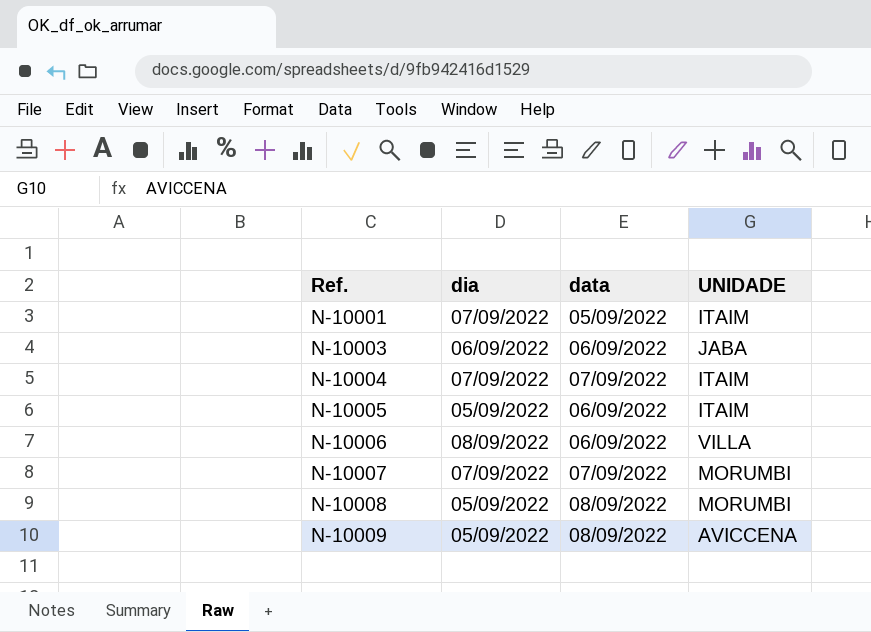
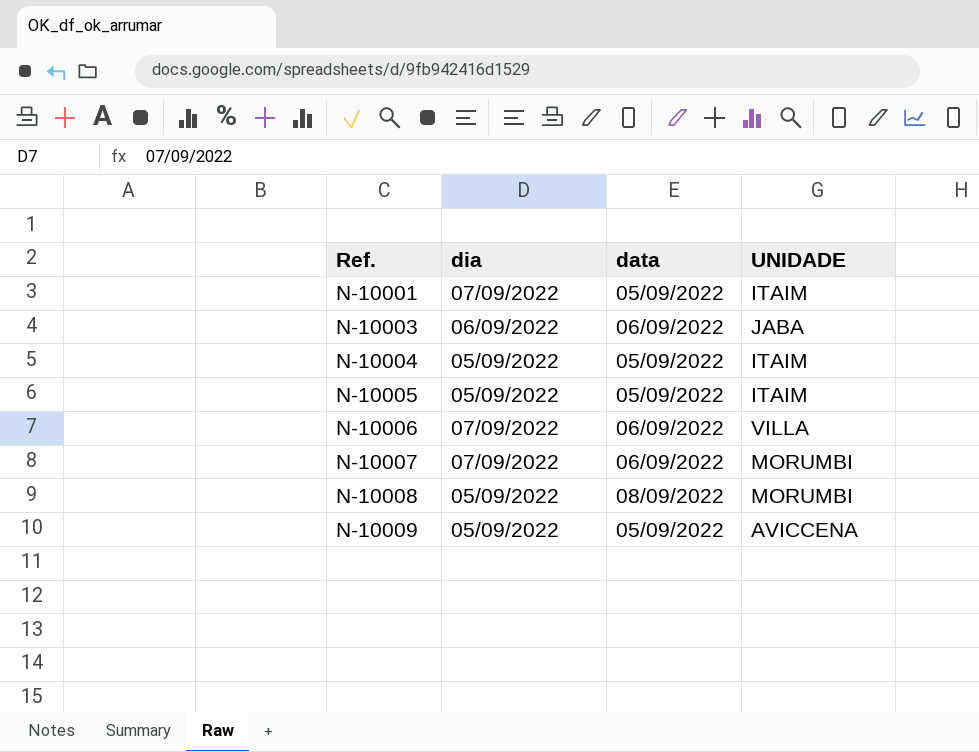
N-10004 | dia: 07/09/2022 -> 05/09/2022
N-10004 | data: 07/09/2022 -> 05/09/2022
N-10005 | data: 06/09/2022 -> 05/09/2022
N-10006 | dia: 08/09/2022 -> 07/09/2022
N-10007 | data: 07/09/2022 -> 06/09/2022
N-10009 | data: 08/09/2022 -> 05/09/2022

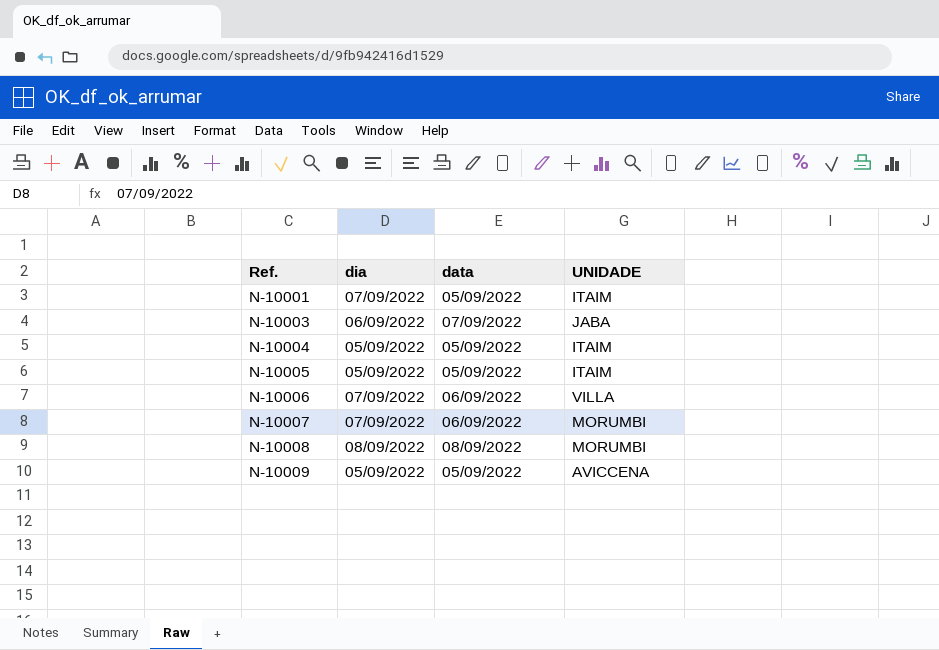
N-10003 | data: 06/09/2022 -> 07/09/2022
N-10008 | dia: 05/09/2022 -> 08/09/2022

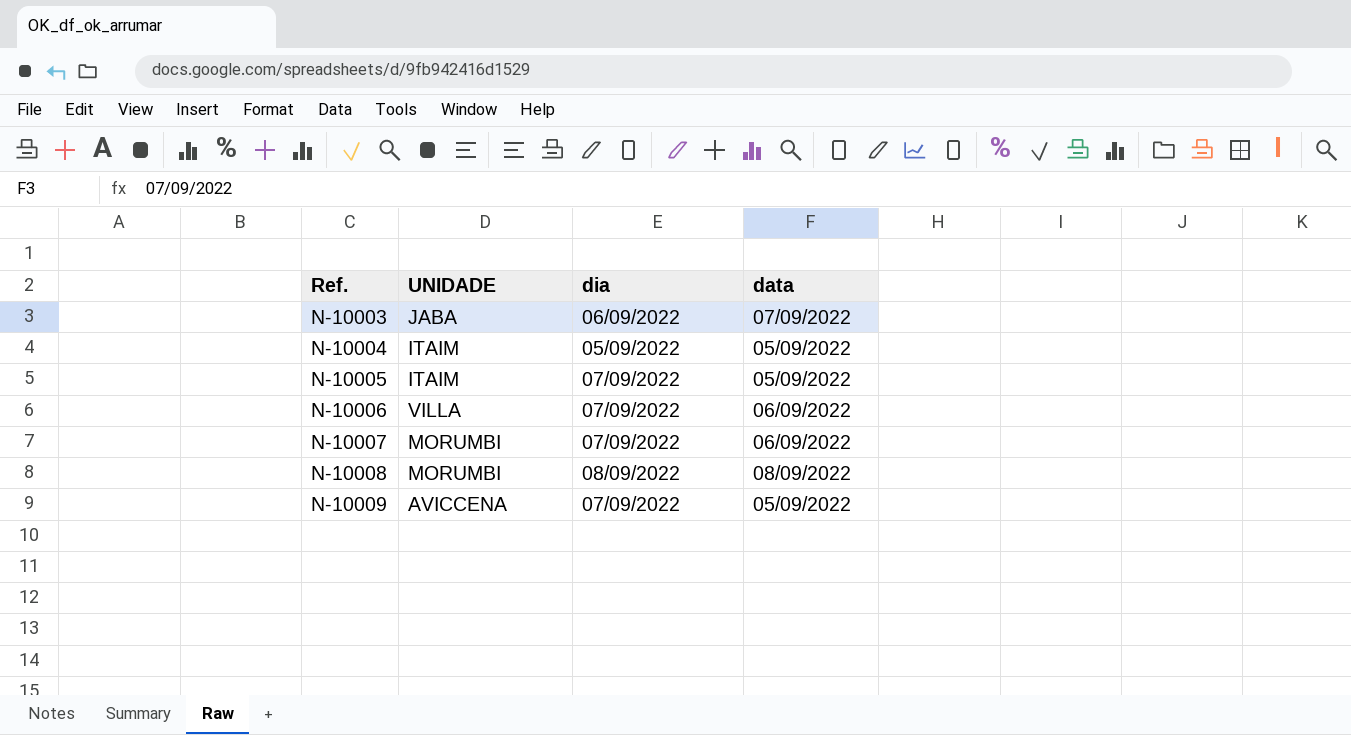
column UNIDADE | position: 4 -> 2
row N-10001: 07/09/2022 | 05/09/2022 | ITAIM -> none
N-10005 | dia: 05/09/2022 -> 07/09/2022
N-10009 | dia: 05/09/2022 -> 07/09/2022

